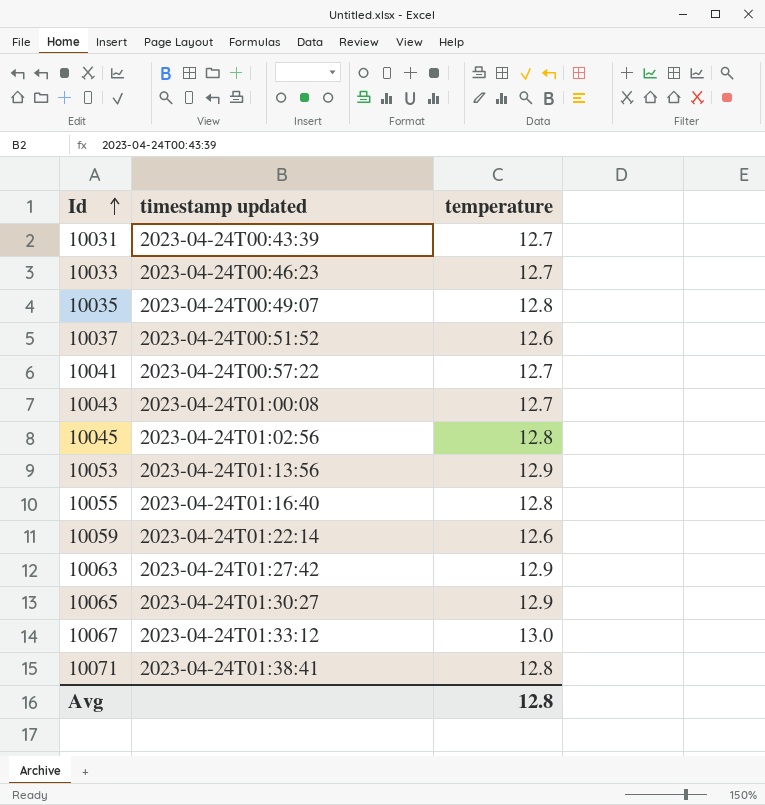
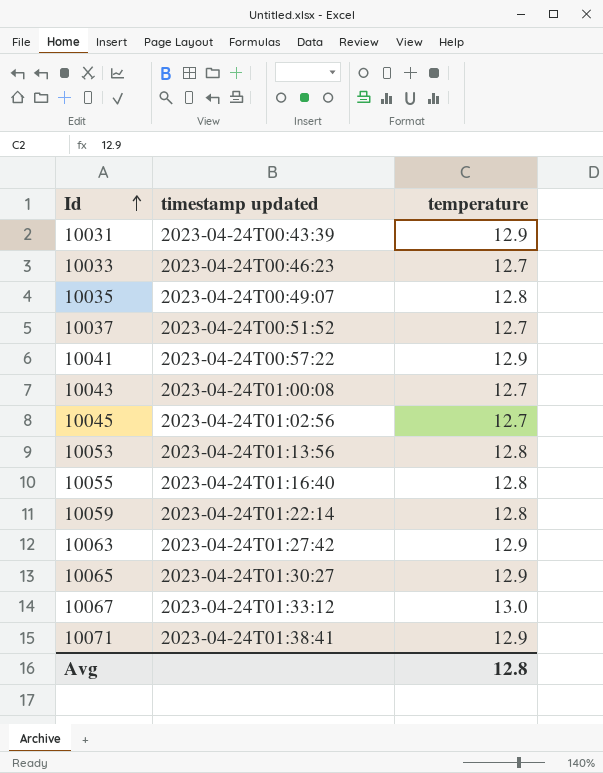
10031 | temperature: 12.7 -> 12.9
10037 | temperature: 12.6 -> 12.7
10041 | temperature: 12.7 -> 12.9
10045 | temperature: 12.8 -> 12.7
10053 | temperature: 12.9 -> 12.8
10059 | temperature: 12.6 -> 12.8
10071 | temperature: 12.8 -> 12.9

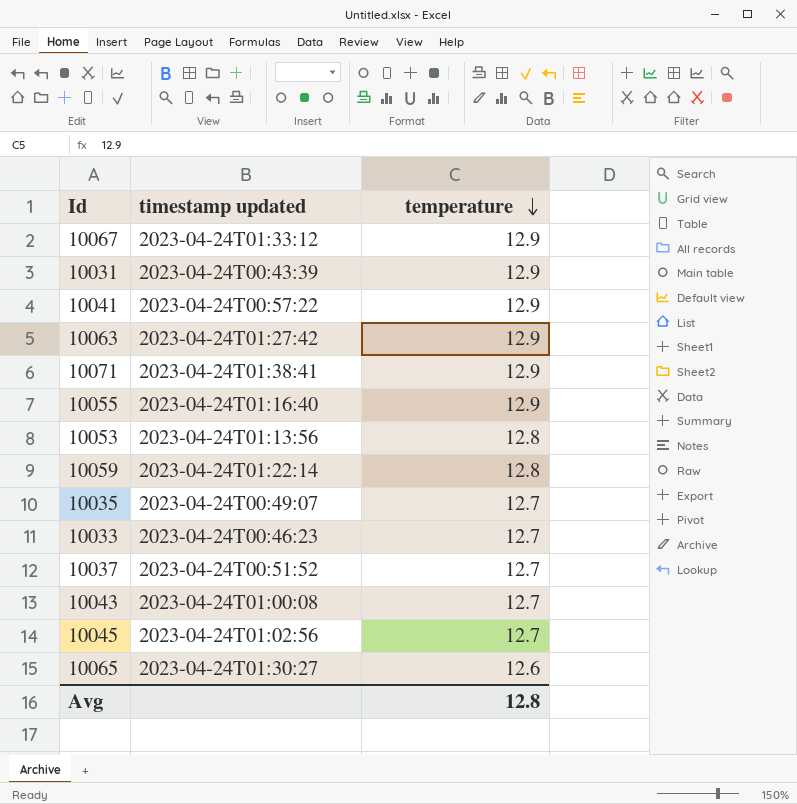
row order: Id ascending -> temperature descending
10067 | temperature: 13.0 -> 12.9
10055 | temperature: 12.8 -> 12.9
10035 | temperature: 12.8 -> 12.7
10065 | temperature: 12.9 -> 12.6

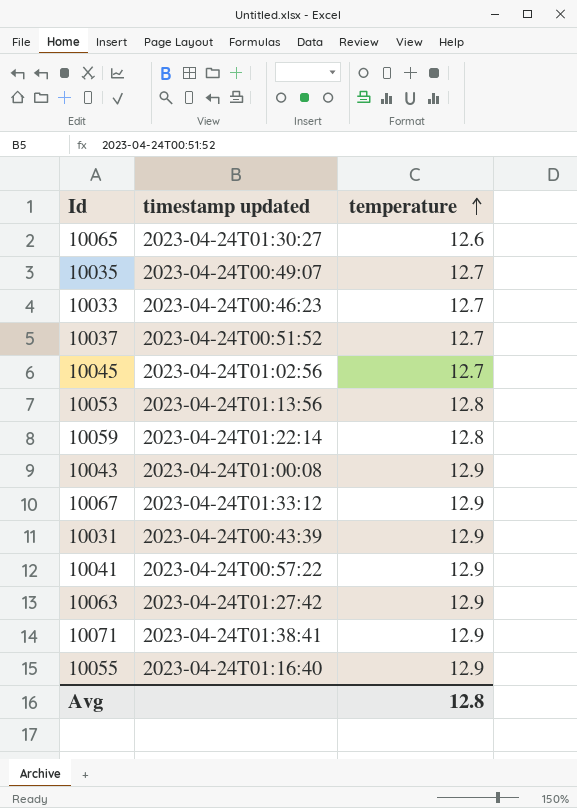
row order: temperature descending -> temperature ascending
10043 | temperature: 12.7 -> 12.9

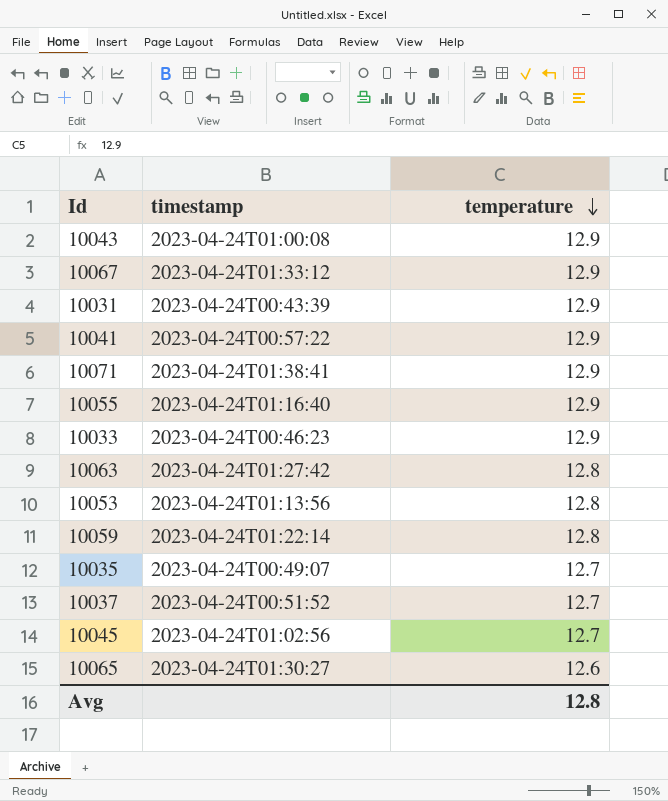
row order: temperature ascending -> temperature descending
column name: timestamp updated -> timestamp
10033 | temperature: 12.7 -> 12.9
10063 | temperature: 12.9 -> 12.8

